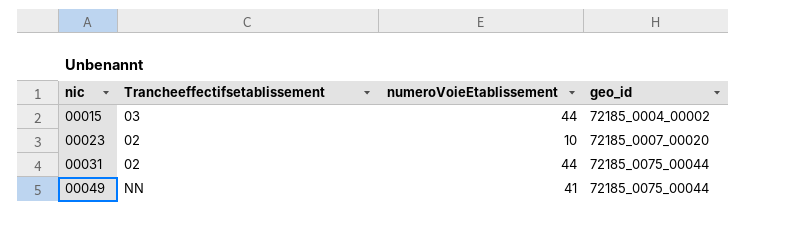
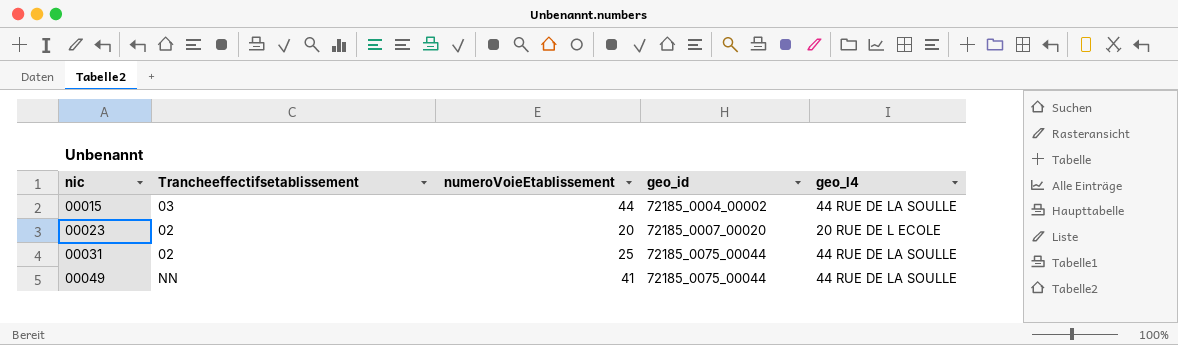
column geo_l4 | position: none -> 5
00023 | numeroVoieEtablissement: 10 -> 20
00031 | numeroVoieEtablissement: 44 -> 25

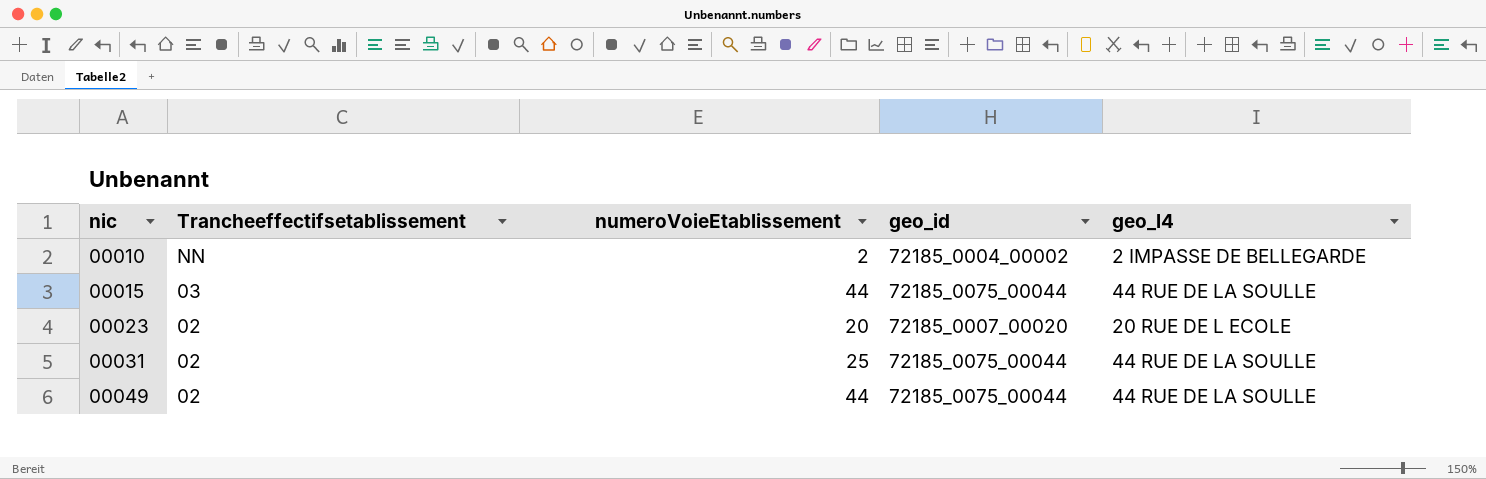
row 00010: none -> NN | 2 | 72185_0004_00002 | 2 IMPASSE DE BELLEGARDE
00015 | geo_id: 72185_0004_00002 -> 72185_0075_00044
00049 | Trancheeffectifsetablissement: NN -> 02
00049 | numeroVoieEtablissement: 41 -> 44

